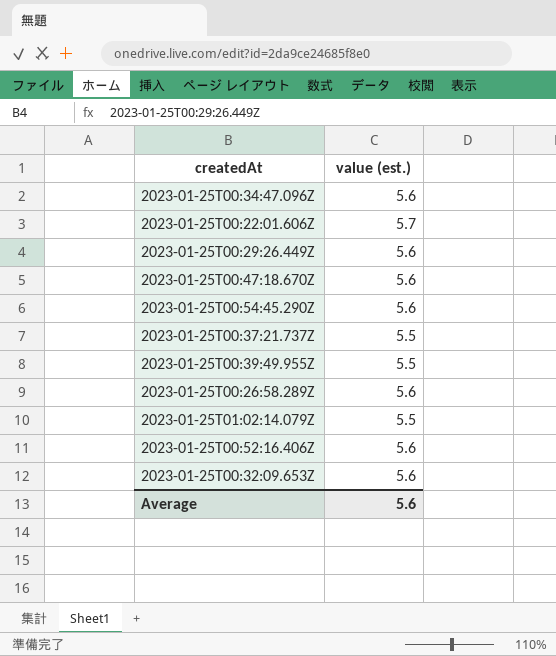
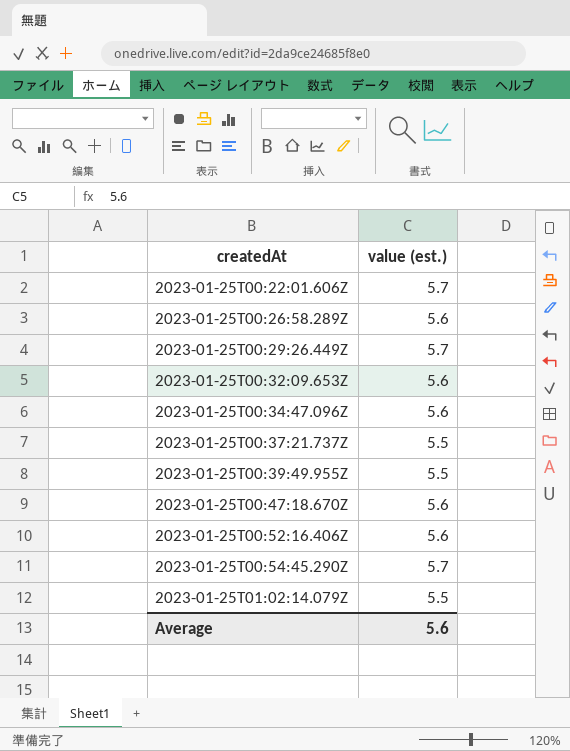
row order: none -> createdAt ascending
2023-01-25T00:29:26.449Z | value (est.): 5.6 -> 5.7
2023-01-25T00:54:45.290Z | value (est.): 5.6 -> 5.7

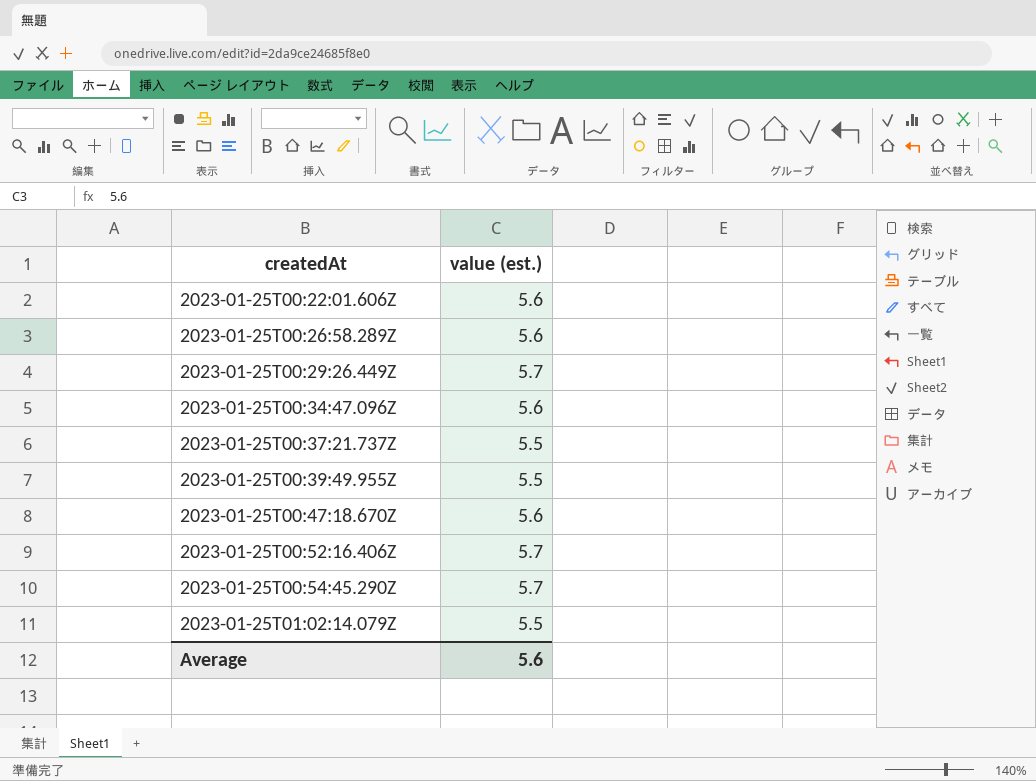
row 2023-01-25T00:32:09.653Z: 5.6 -> none
2023-01-25T00:22:01.606Z | value (est.): 5.7 -> 5.6
2023-01-25T00:52:16.406Z | value (est.): 5.6 -> 5.7

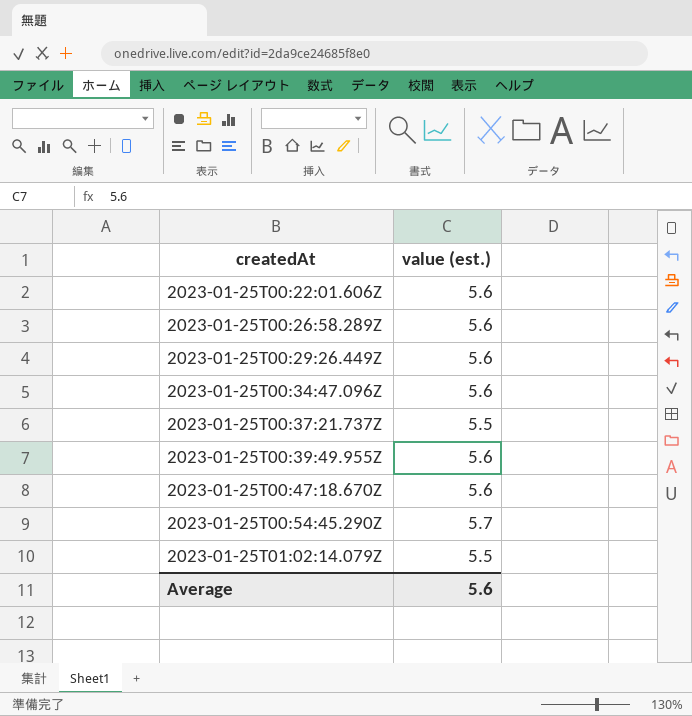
row 2023-01-25T00:52:16.406Z: 5.7 -> none
2023-01-25T00:29:26.449Z | value (est.): 5.7 -> 5.6
2023-01-25T00:39:49.955Z | value (est.): 5.5 -> 5.6

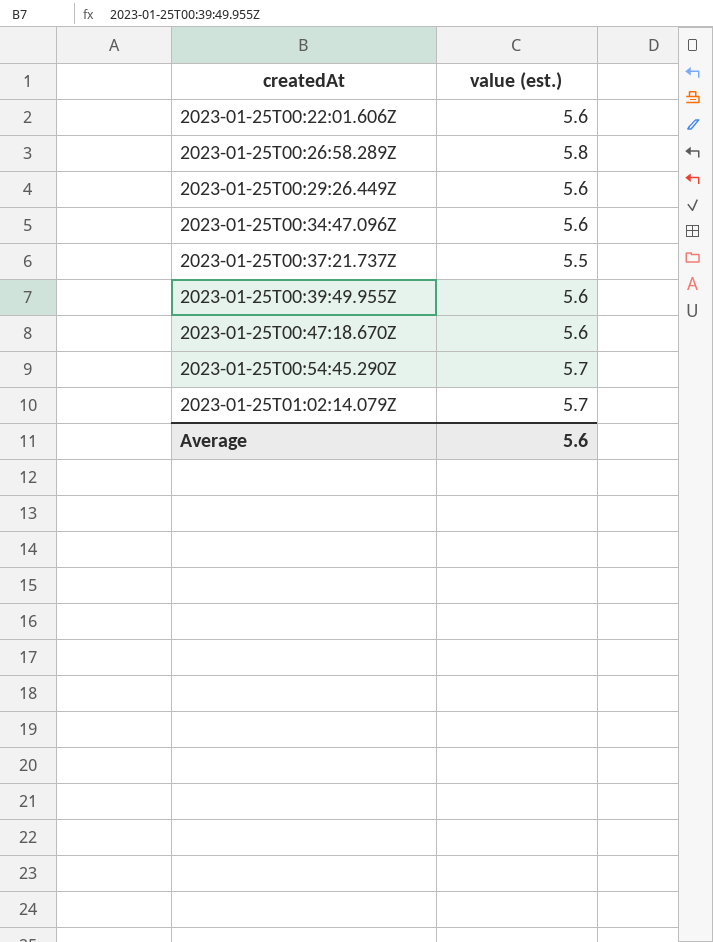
2023-01-25T00:26:58.289Z | value (est.): 5.6 -> 5.8
2023-01-25T01:02:14.079Z | value (est.): 5.5 -> 5.7

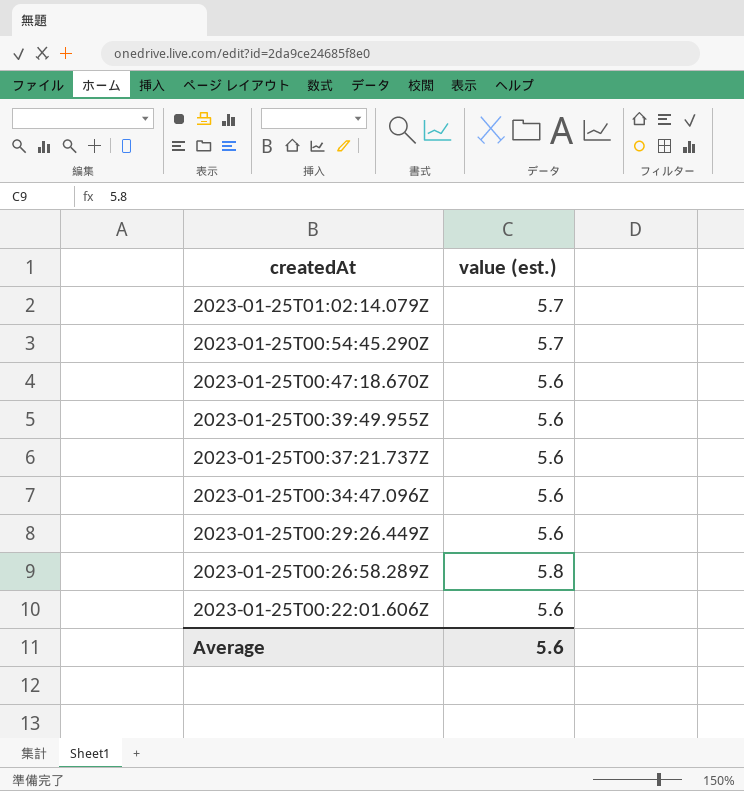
row order: createdAt ascending -> createdAt descending
2023-01-25T00:37:21.737Z | value (est.): 5.5 -> 5.6

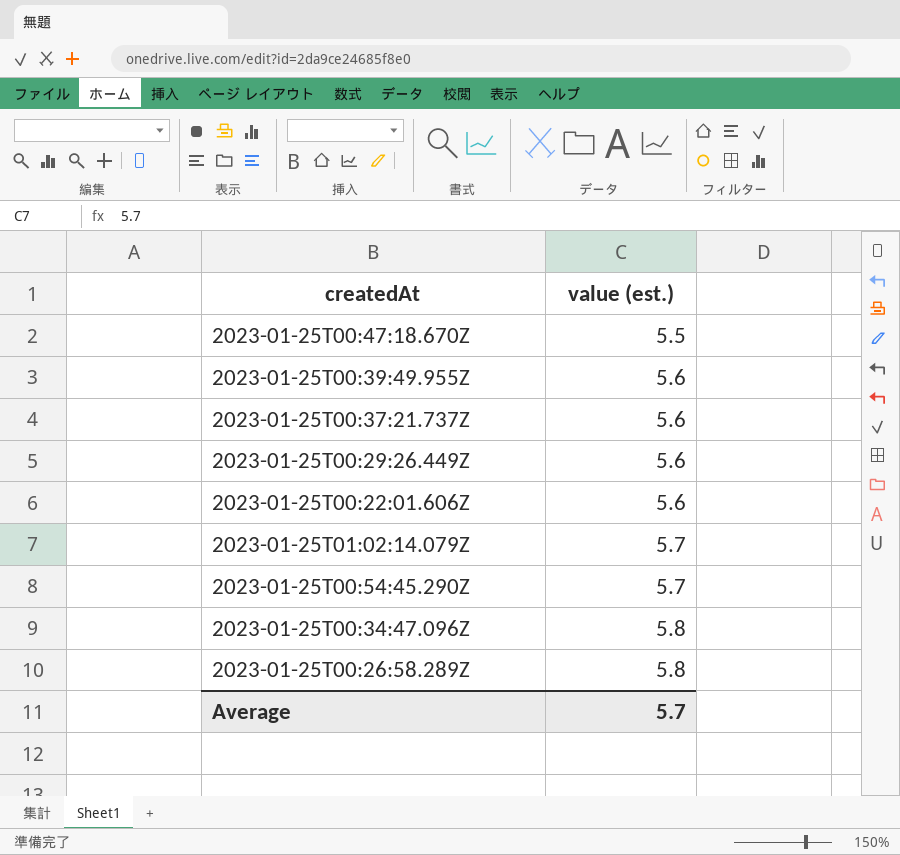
row order: createdAt descending -> value (est.) ascending
2023-01-25T00:47:18.670Z | value (est.): 5.6 -> 5.5
2023-01-25T00:34:47.096Z | value (est.): 5.6 -> 5.8
Average | value (est.): 5.6 -> 5.7

